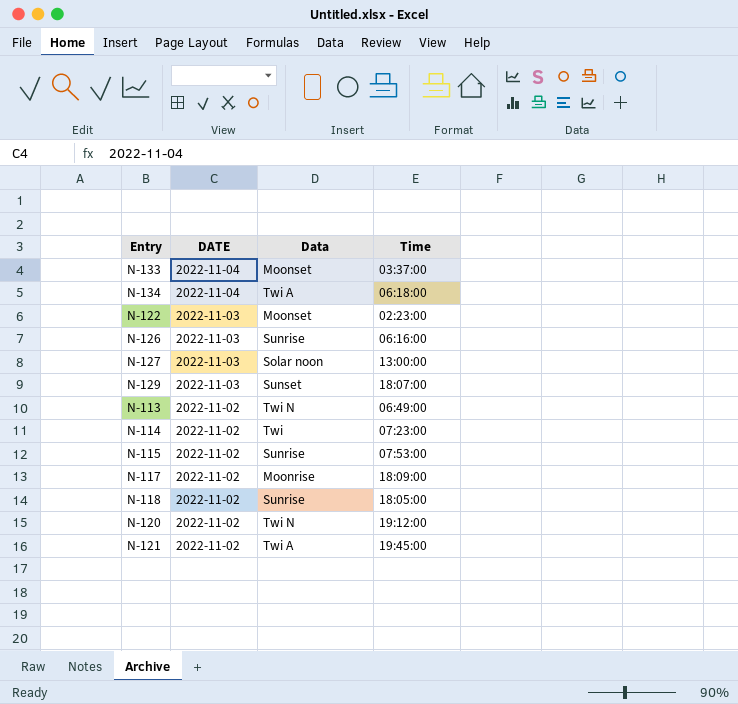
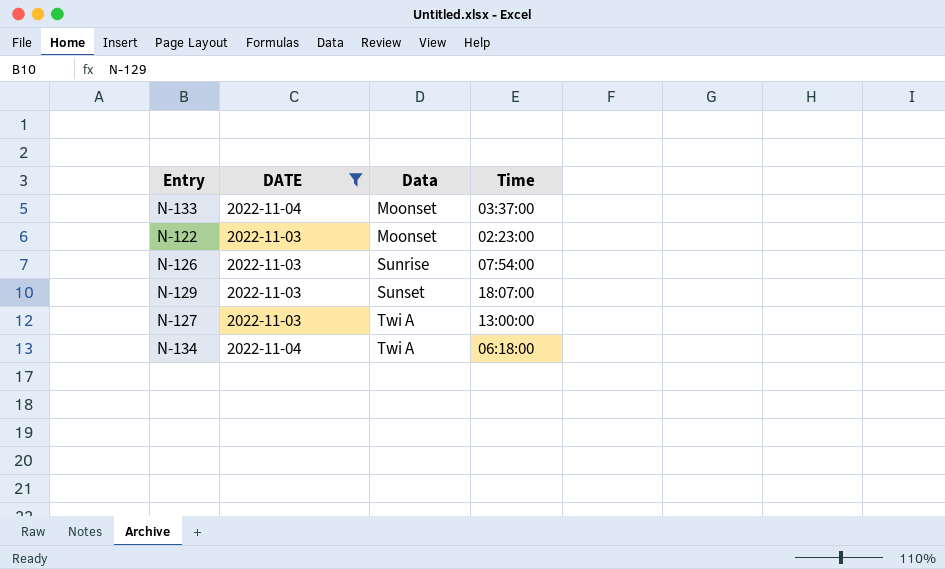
filter: none -> DATE != 2022-11-02
row order: DATE descending -> Data ascending
N-126 | Time: 06:16:00 -> 07:54:00
N-127 | Data: Solar noon -> Twi A

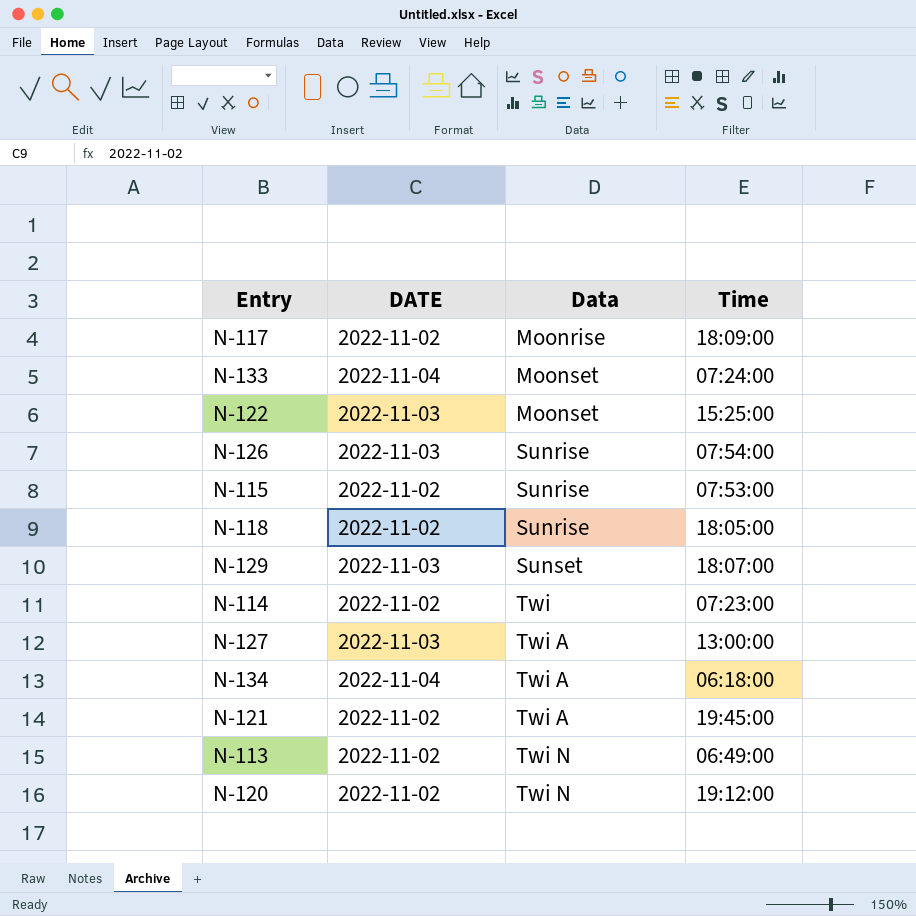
filter: DATE != 2022-11-02 -> none
N-133 | Time: 03:37:00 -> 07:24:00
N-122 | Time: 02:23:00 -> 15:25:00

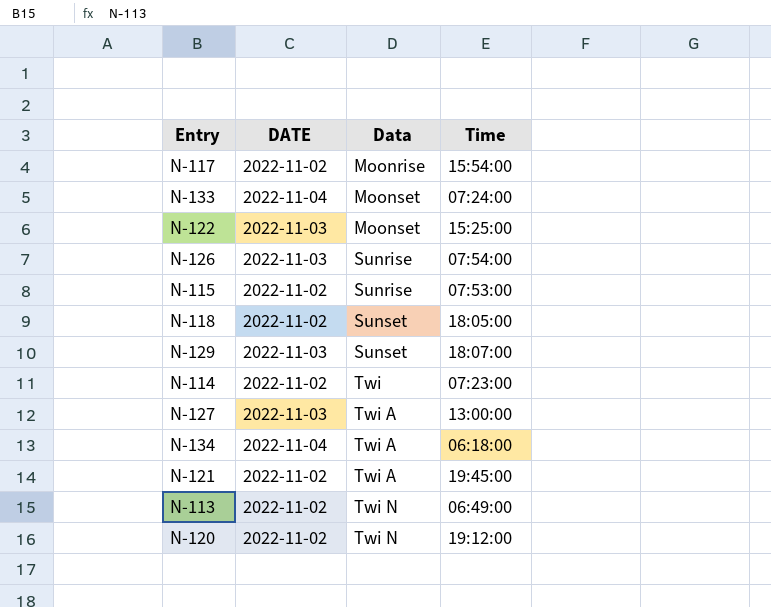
N-117 | Time: 18:09:00 -> 15:54:00
N-118 | Data: Sunrise -> Sunset

